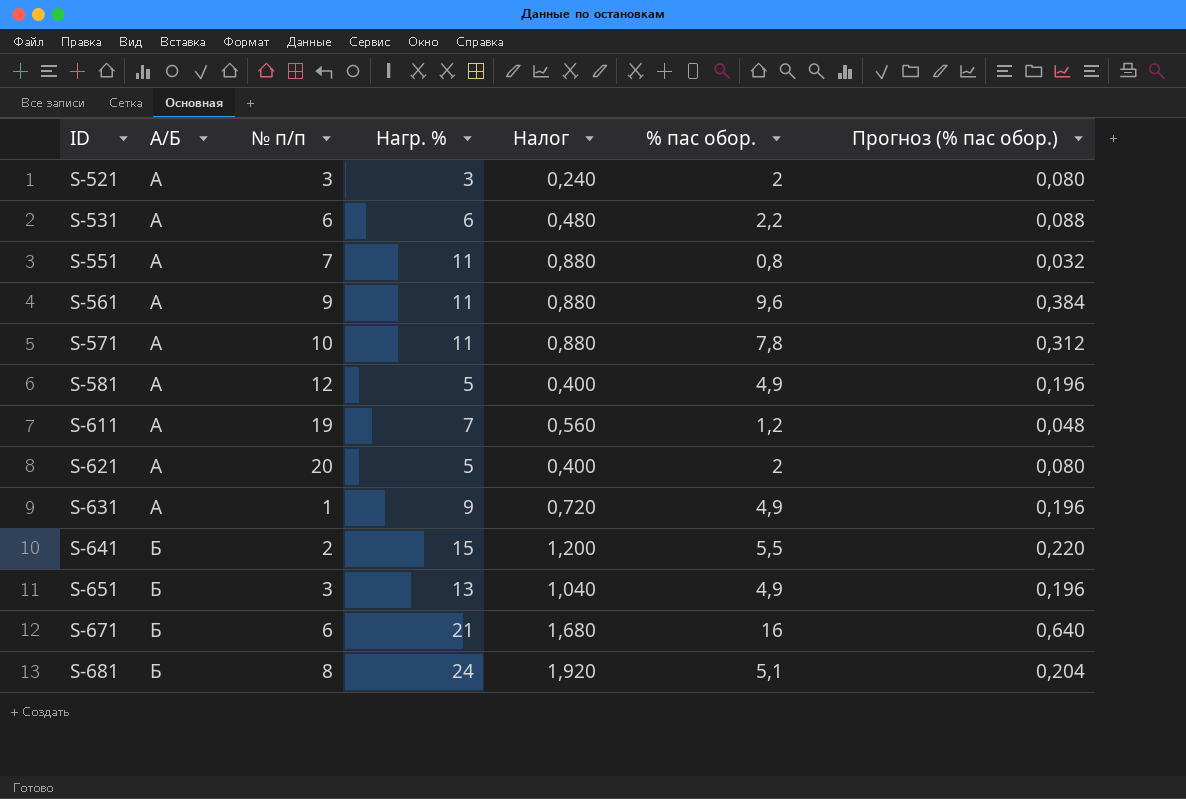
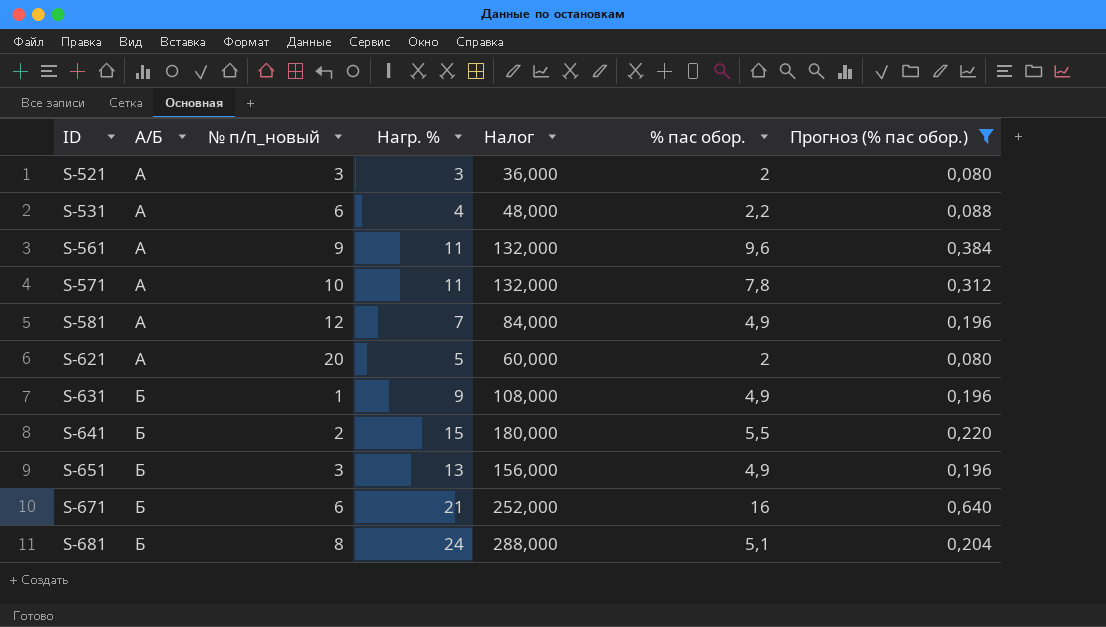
filter: none -> Прогноз (% пас обор.) >= 0,080
column name: № п/п -> № п/п_новый
column Налог | formula: [Нагр. %] * 0,08 -> [Нагр. %] * 12
S-531 | Нагр. %: 6 -> 4
S-581 | Нагр. %: 5 -> 7
S-631 | А/Б: А -> Б

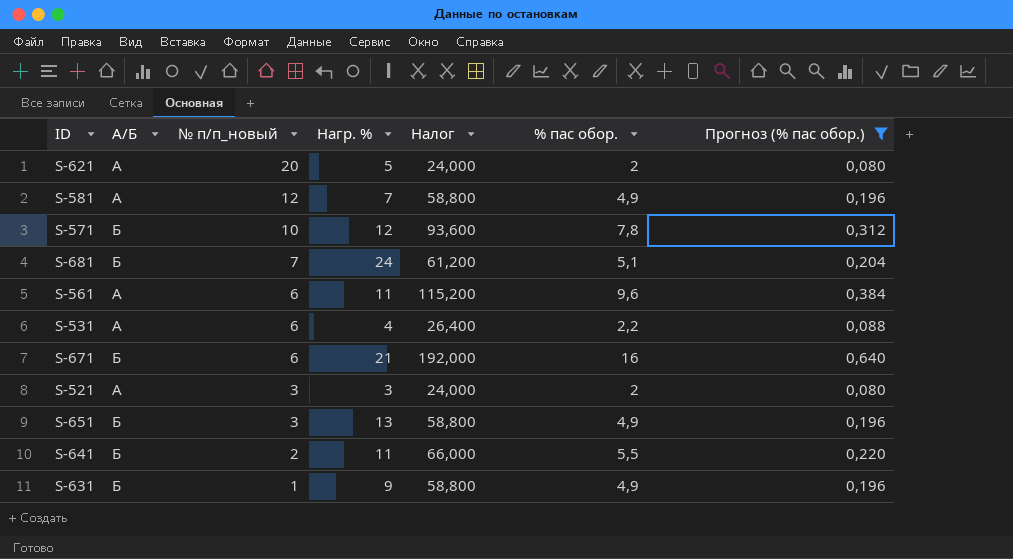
row order: ID ascending -> № п/п_новый descending
column Налог | formula: [Нагр. %] * 12 -> [% пас обор.] * 12
S-571 | А/Б: А -> Б
S-571 | Нагр. %: 11 -> 12
S-681 | № п/п_новый: 8 -> 7
S-561 | № п/п_новый: 9 -> 6
S-641 | Нагр. %: 15 -> 11

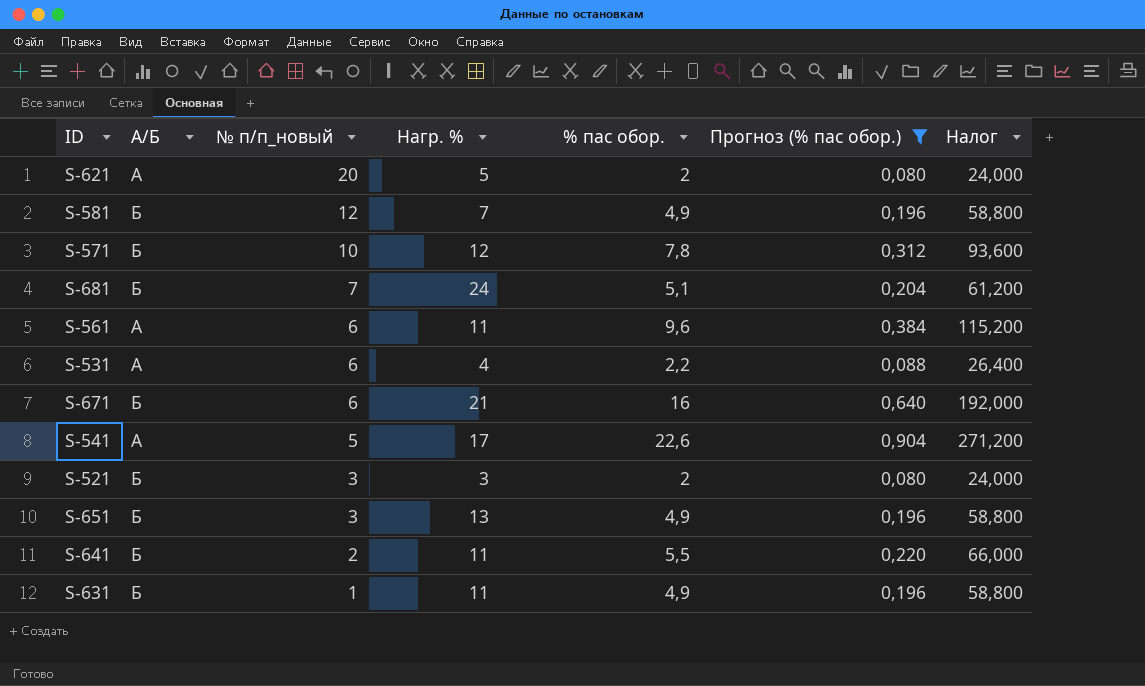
column Налог | position: 5 -> 7
S-581 | А/Б: А -> Б
row S-541: none -> А | 5 | 17 | 22,6 | 0,904 | 271,200
S-521 | А/Б: А -> Б
S-631 | Нагр. %: 9 -> 11

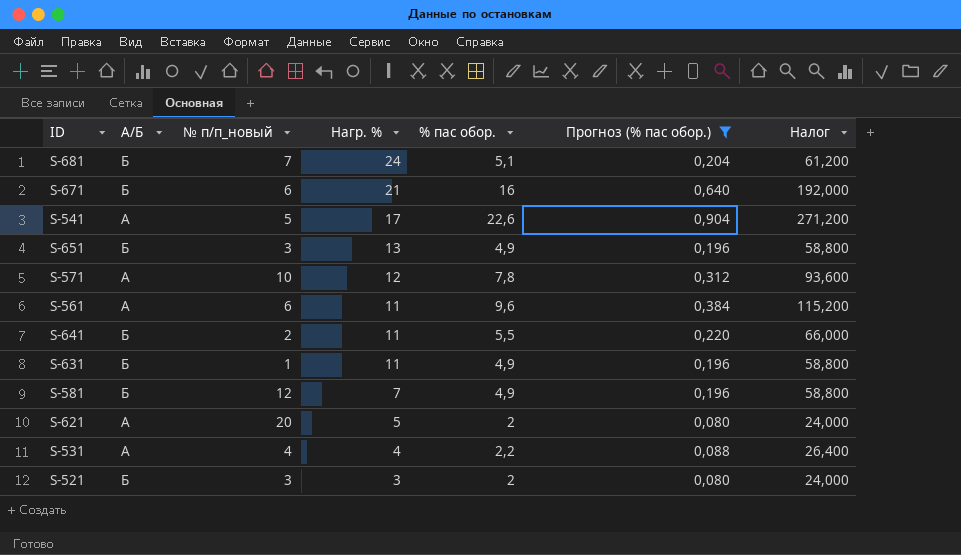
row order: № п/п_новый descending -> Нагр. % descending
S-571 | А/Б: Б -> А
S-531 | № п/п_новый: 6 -> 4

